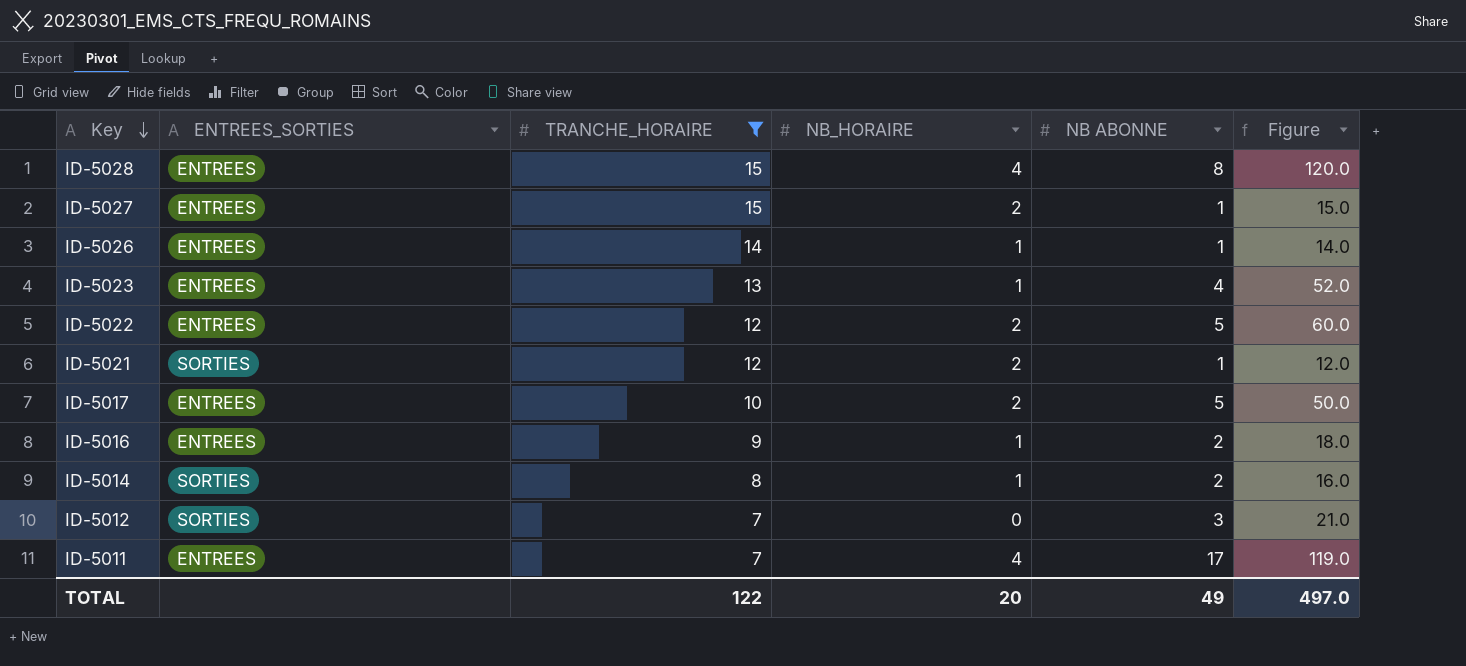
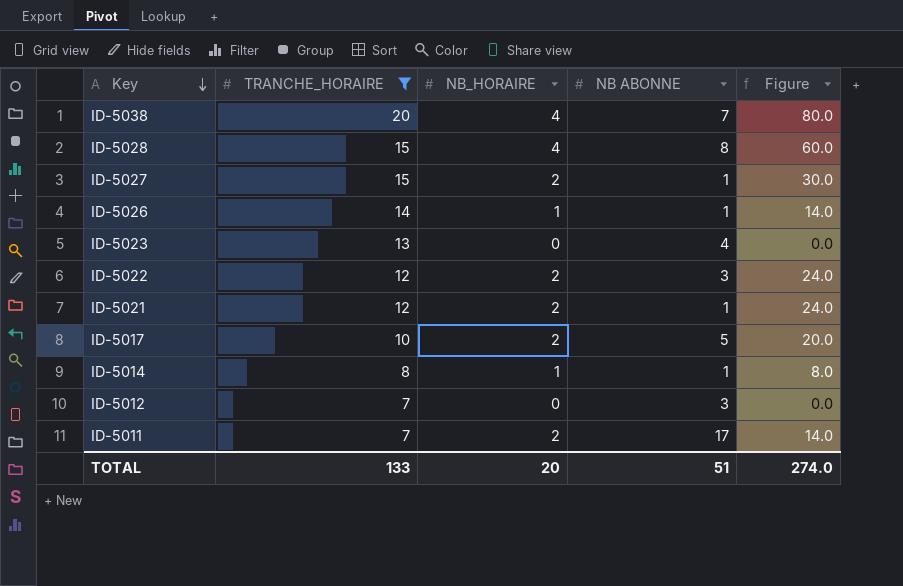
column ENTREES_SORTIES | position: 2 -> none
column Figure | formula: [TRANCHE_HORAIRE] * [NB ABONNE] -> [TRANCHE_HORAIRE] * [NB_HORAIRE]
row ID-5016: ENTREES | 9 | 1 | 2 | 18.0 -> none
row ID-5038: none -> 20 | 4 | 7 | 80.0
ID-5023 | NB_HORAIRE: 1 -> 0
ID-5022 | NB ABONNE: 5 -> 3
ID-5014 | NB ABONNE: 2 -> 1
ID-5011 | NB_HORAIRE: 4 -> 2
TOTAL | TRANCHE_HORAIRE: 122 -> 133
TOTAL | NB ABONNE: 49 -> 51
TOTAL | Figure: 497.0 -> 274.0

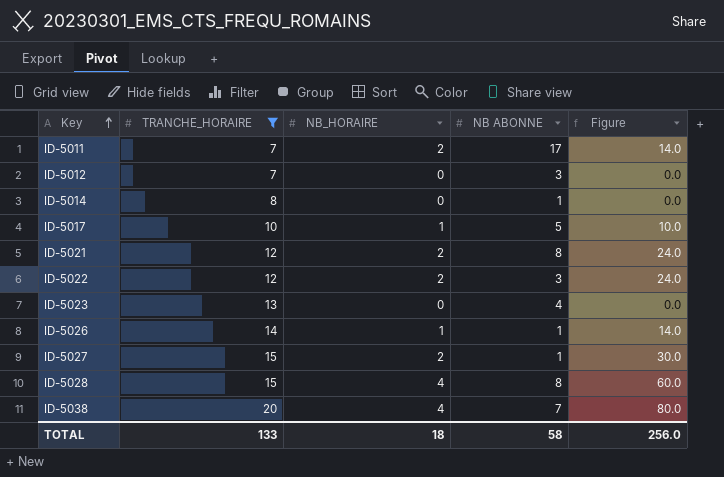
row order: Key descending -> Key ascending
ID-5014 | NB_HORAIRE: 1 -> 0
ID-5014 | Figure: 8.0 -> 0.0
ID-5017 | NB_HORAIRE: 2 -> 1
ID-5017 | Figure: 20.0 -> 10.0
ID-5021 | NB ABONNE: 1 -> 8
TOTAL | NB_HORAIRE: 20 -> 18
TOTAL | NB ABONNE: 51 -> 58
TOTAL | Figure: 274.0 -> 256.0

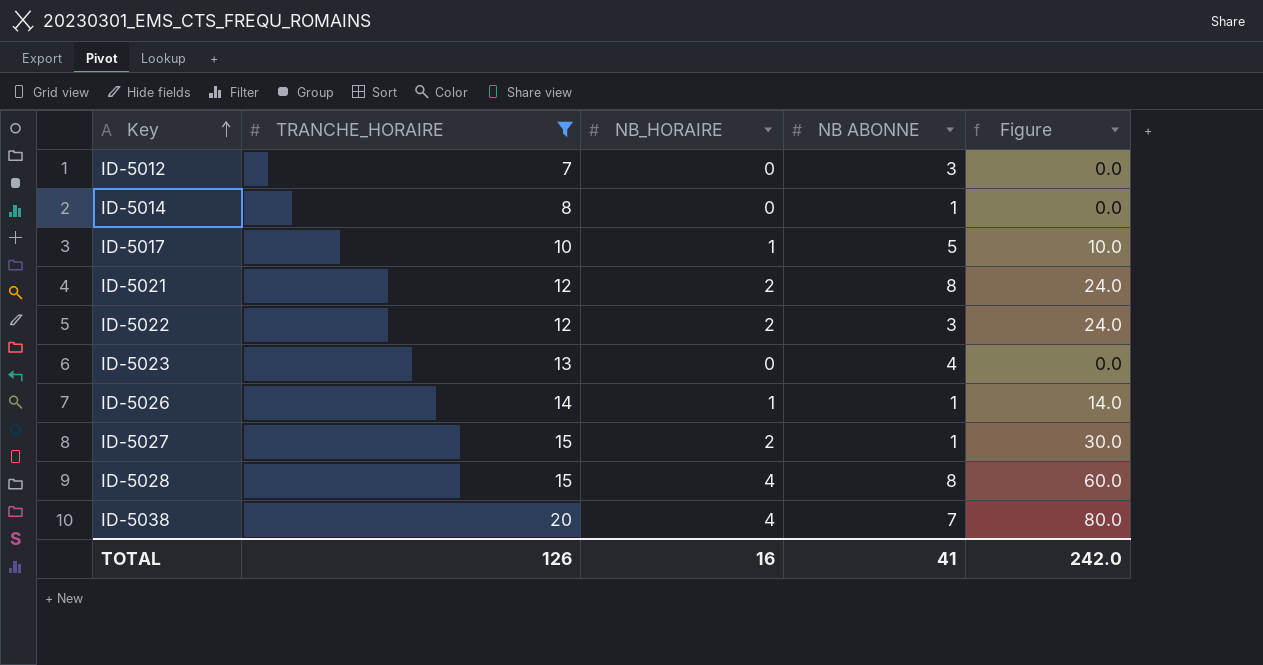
row ID-5011: 7 | 2 | 17 | 14.0 -> none
TOTAL | TRANCHE_HORAIRE: 133 -> 126
TOTAL | NB_HORAIRE: 18 -> 16
TOTAL | NB ABONNE: 58 -> 41
TOTAL | Figure: 256.0 -> 242.0

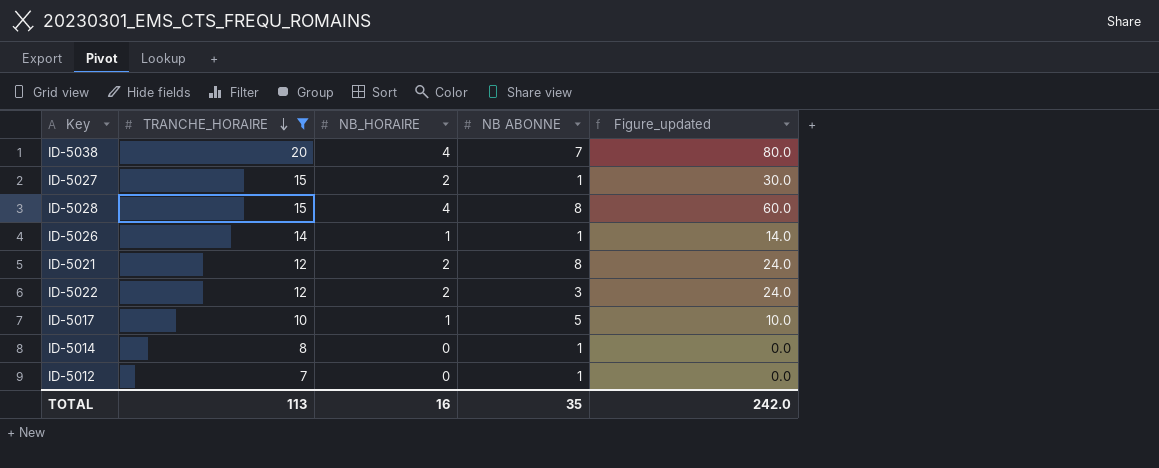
row order: Key ascending -> TRANCHE_HORAIRE descending
column name: Figure -> Figure_updated
row ID-5023: 13 | 0 | 4 | 0.0 -> none
ID-5012 | NB ABONNE: 3 -> 1
TOTAL | TRANCHE_HORAIRE: 126 -> 113
TOTAL | NB ABONNE: 41 -> 35

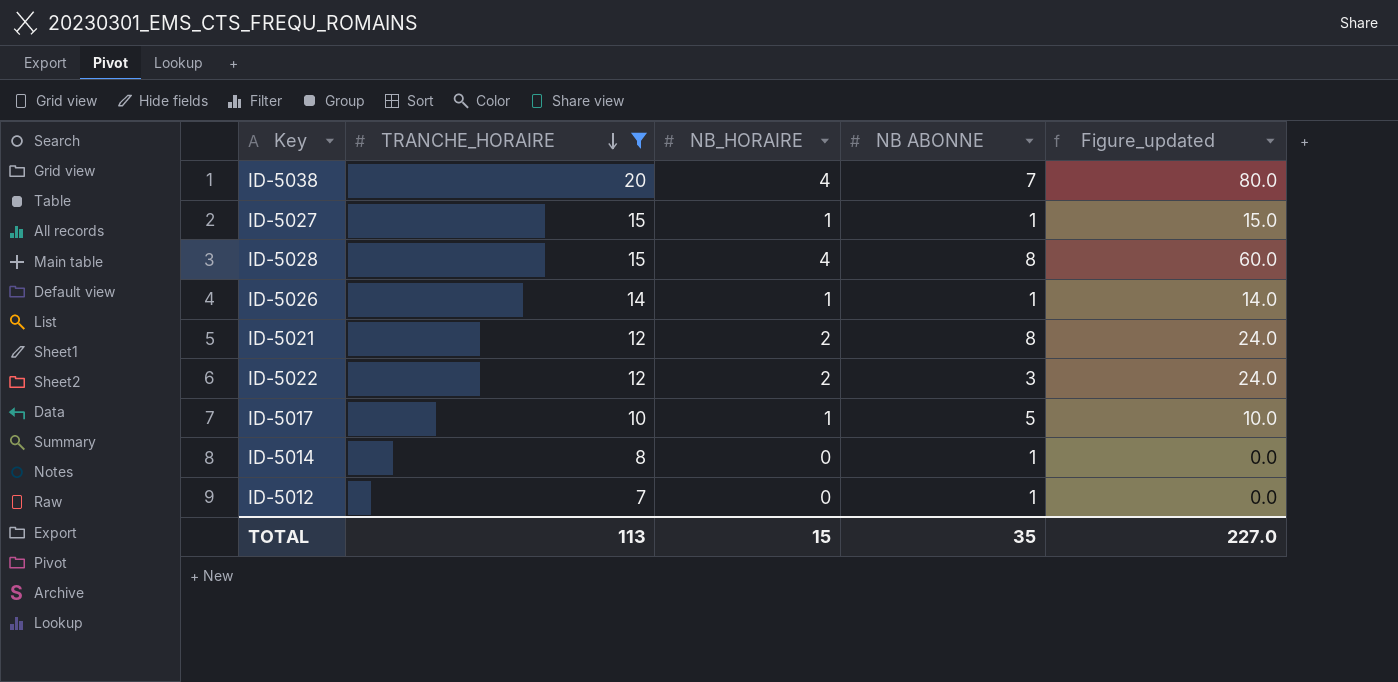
ID-5027 | NB_HORAIRE: 2 -> 1
ID-5027 | Figure_updated: 30.0 -> 15.0
TOTAL | NB_HORAIRE: 16 -> 15
TOTAL | Figure_updated: 242.0 -> 227.0

